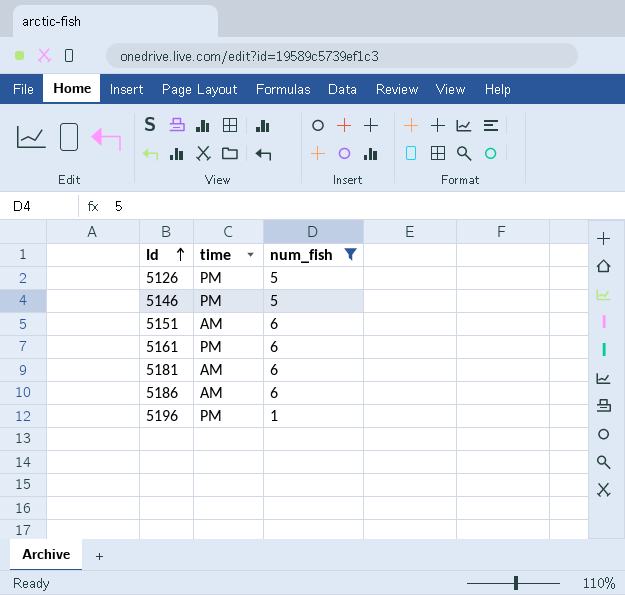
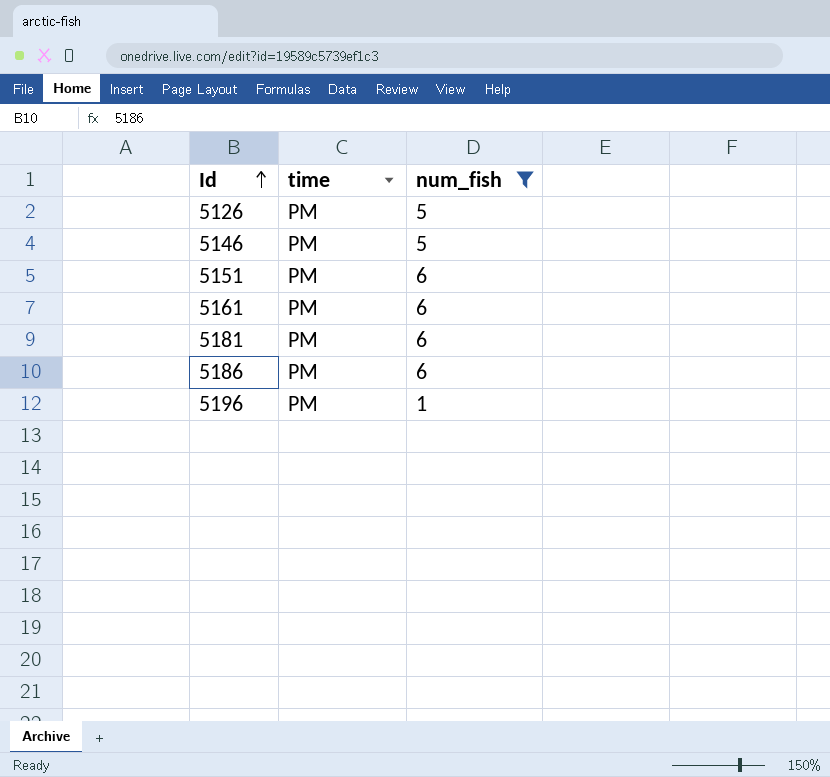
5151 | time: AM -> PM
5181 | time: AM -> PM
5186 | time: AM -> PM

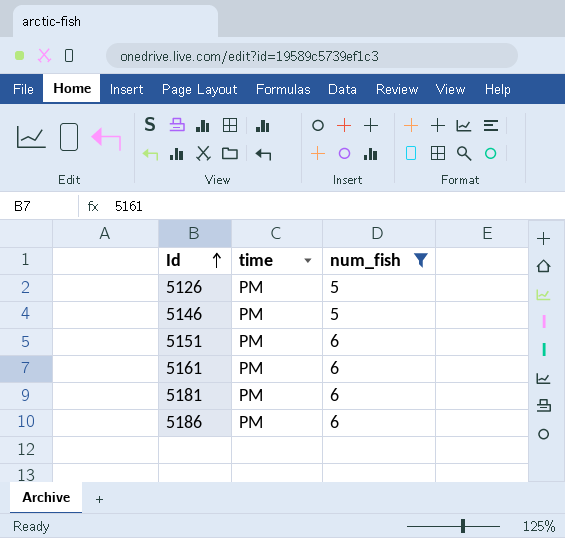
row 5196: PM | 1 -> none

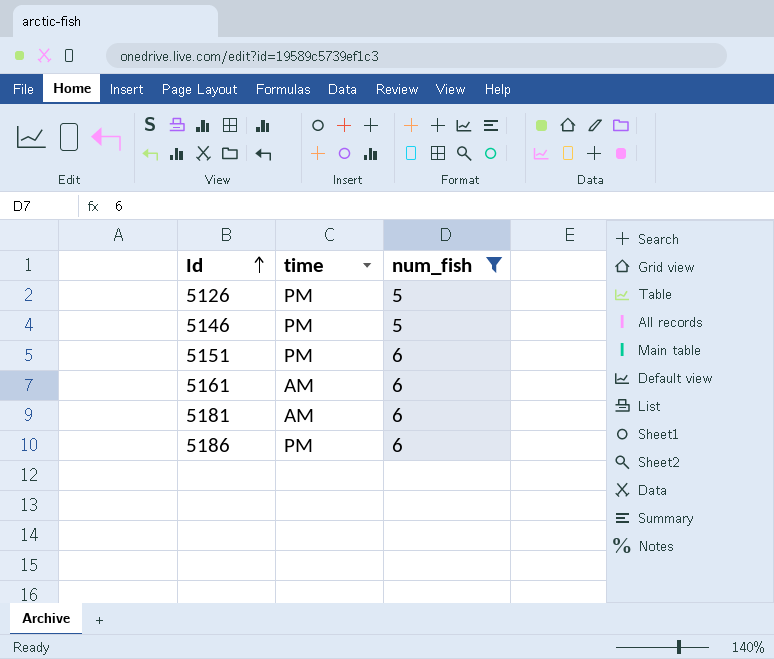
5161 | time: PM -> AM
5181 | time: PM -> AM

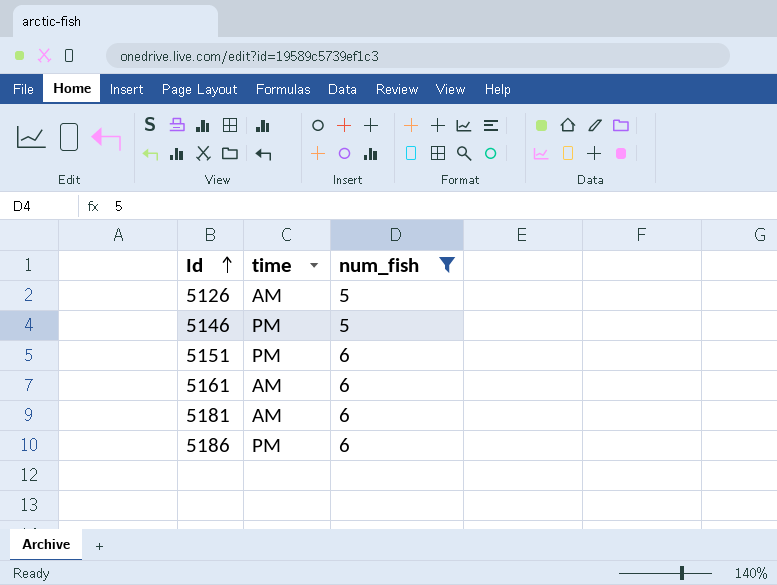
5126 | time: PM -> AM

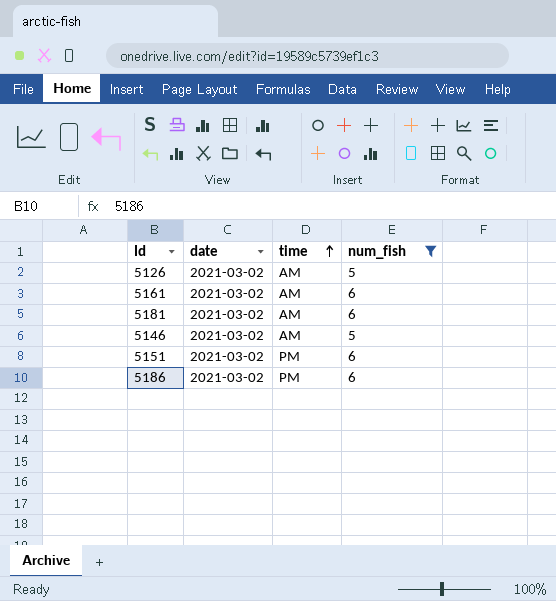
row order: Id ascending -> time ascending
column date | position: none -> 2
5146 | time: PM -> AM

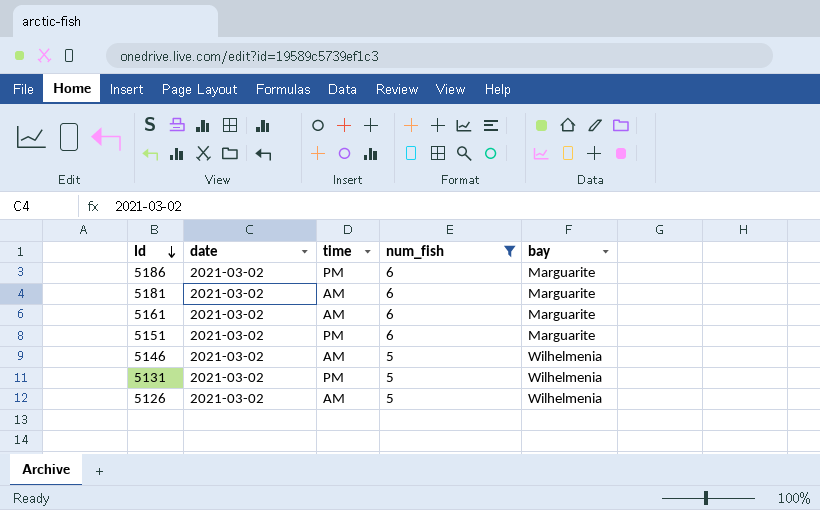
row order: time ascending -> Id descending
column bay | position: none -> 5
row 5131: none -> 2021-03-02 | PM | 5 | Wilhelmenia

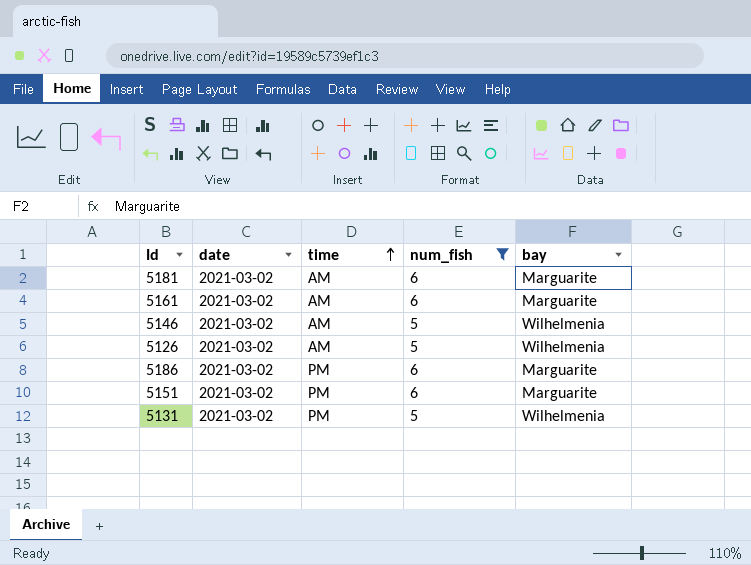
row order: Id descending -> time ascending

